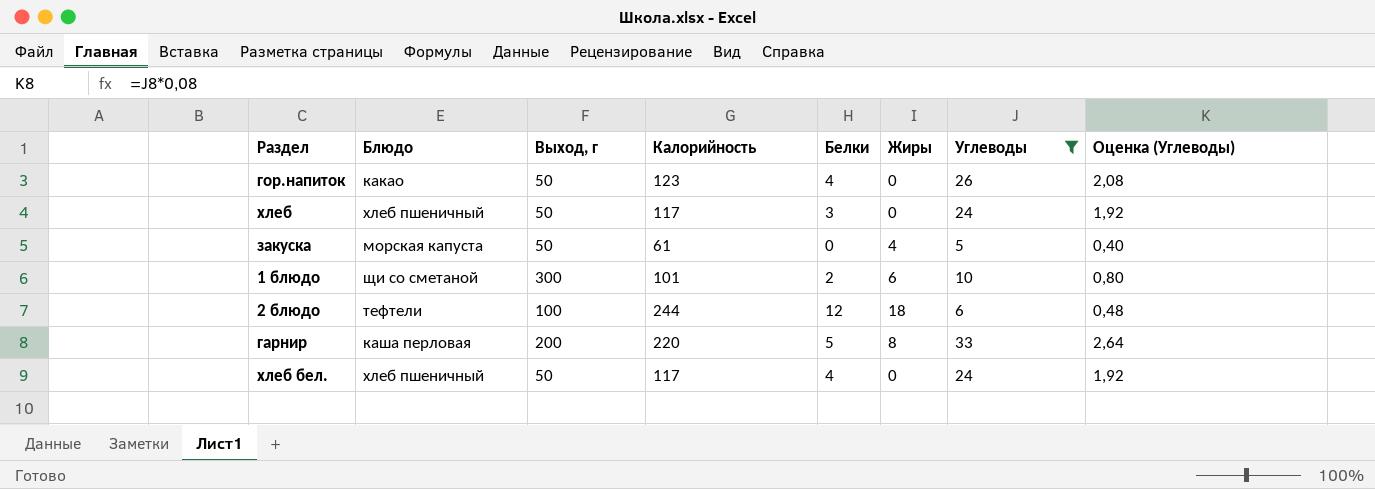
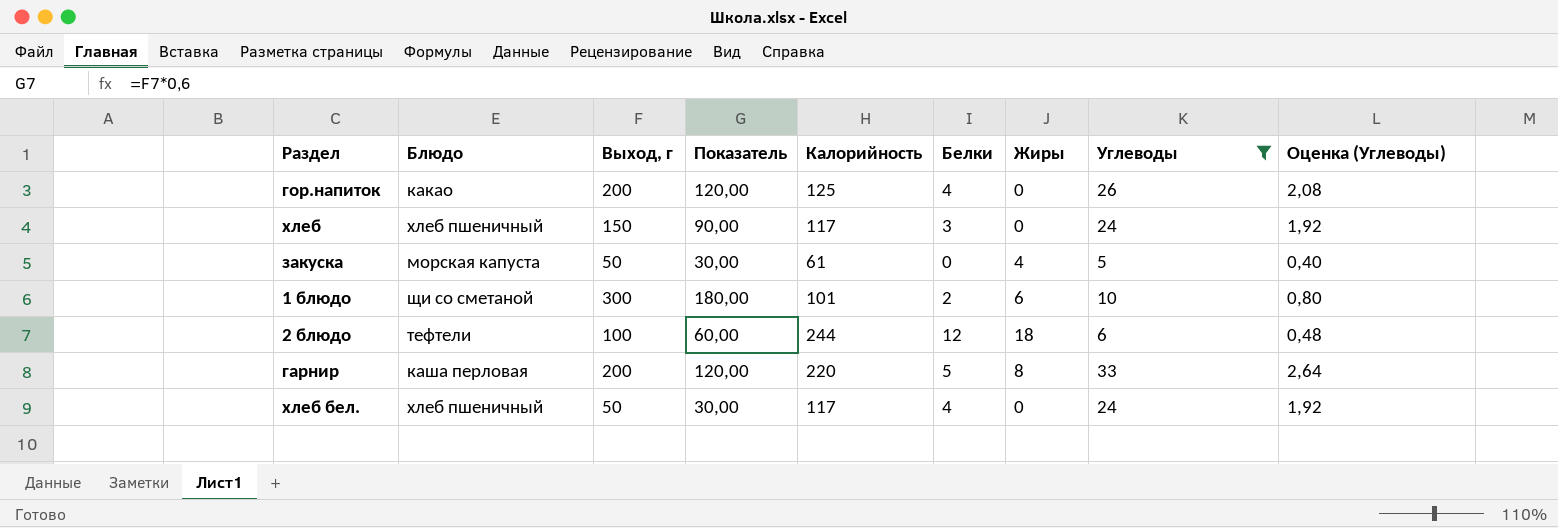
column Показатель | formula: none -> [Выход, г] * 0,6
гор.напиток | Выход, г: 50 -> 200
гор.напиток | Калорийность: 123 -> 125
хлеб | Выход, г: 50 -> 150

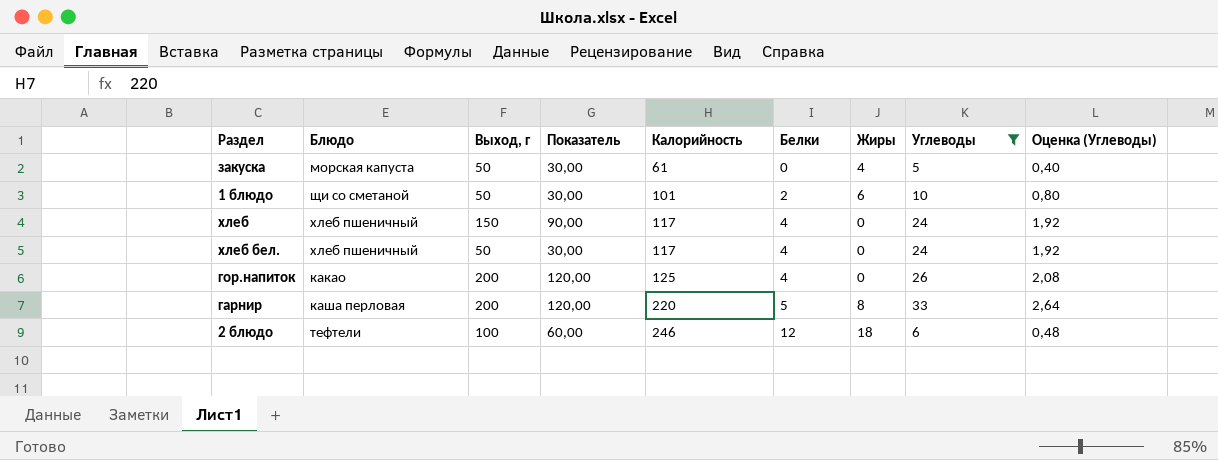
row order: none -> Калорийность ascending
1 блюдо | Выход, г: 300 -> 50
1 блюдо | Показатель: 180,00 -> 30,00
хлеб | Белки: 3 -> 4
2 блюдо | Калорийность: 244 -> 246

